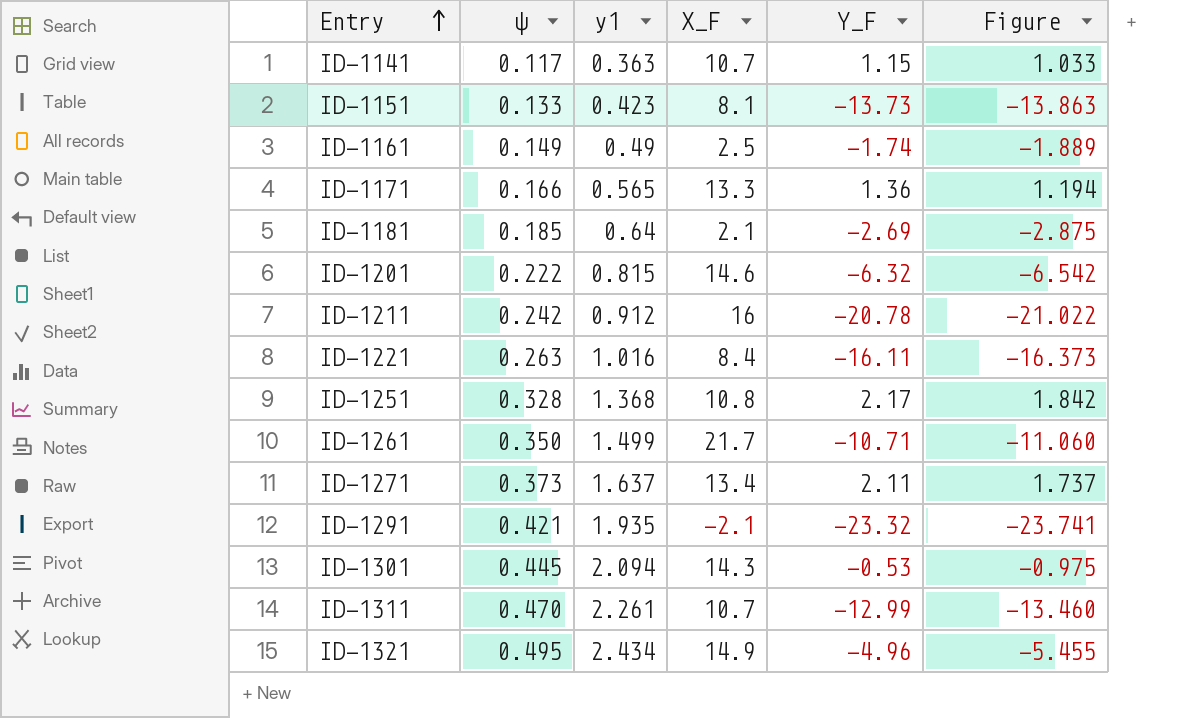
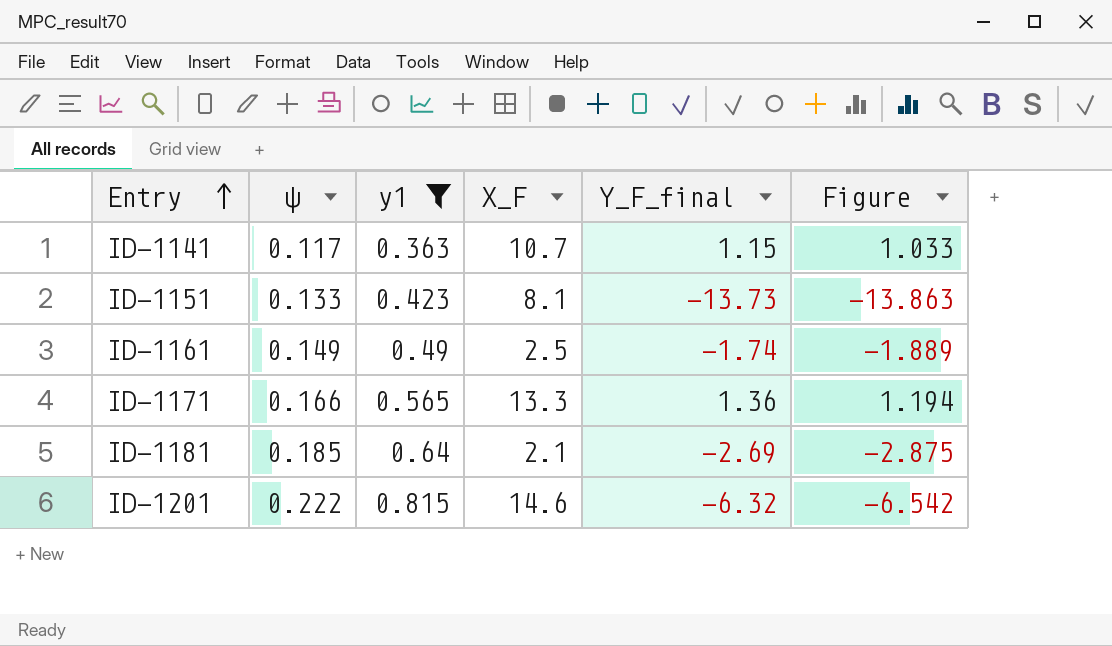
filter: none -> y1 <= 0.815
column name: Y_F -> Y_F_final

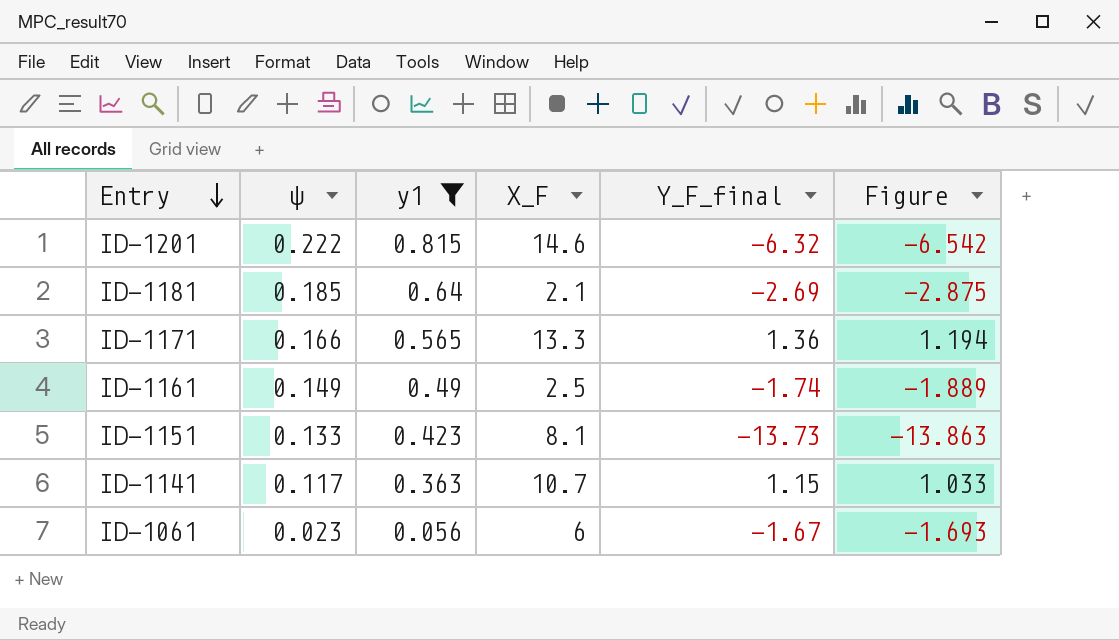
row order: Entry ascending -> Entry descending
row ID-1061: none -> 0.023 | 0.056 | 6 | -1.67 | -1.693

